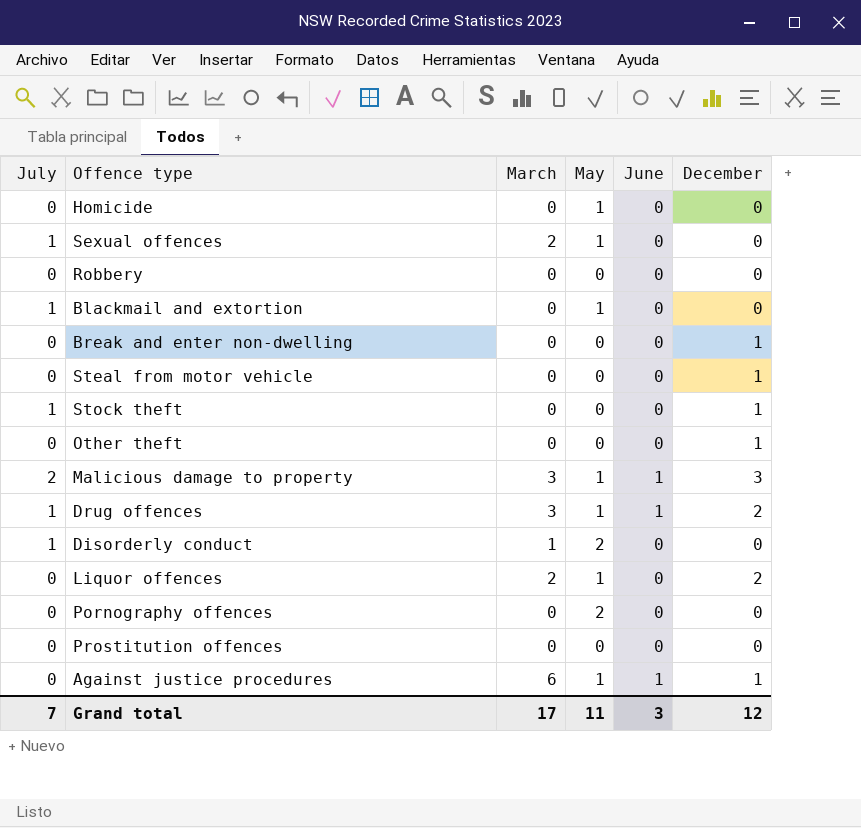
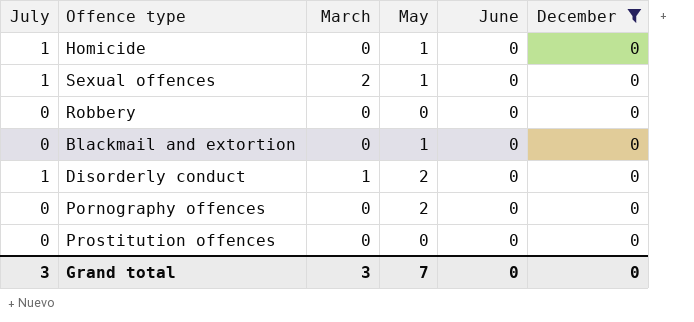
filter: none -> December = 0
Homicide | July: 0 -> 1
Blackmail and extortion | July: 1 -> 0
Grand total | July: 7 -> 3
Grand total | March: 17 -> 3
Grand total | May: 11 -> 7
Grand total | June: 3 -> 0
Grand total | December: 12 -> 0

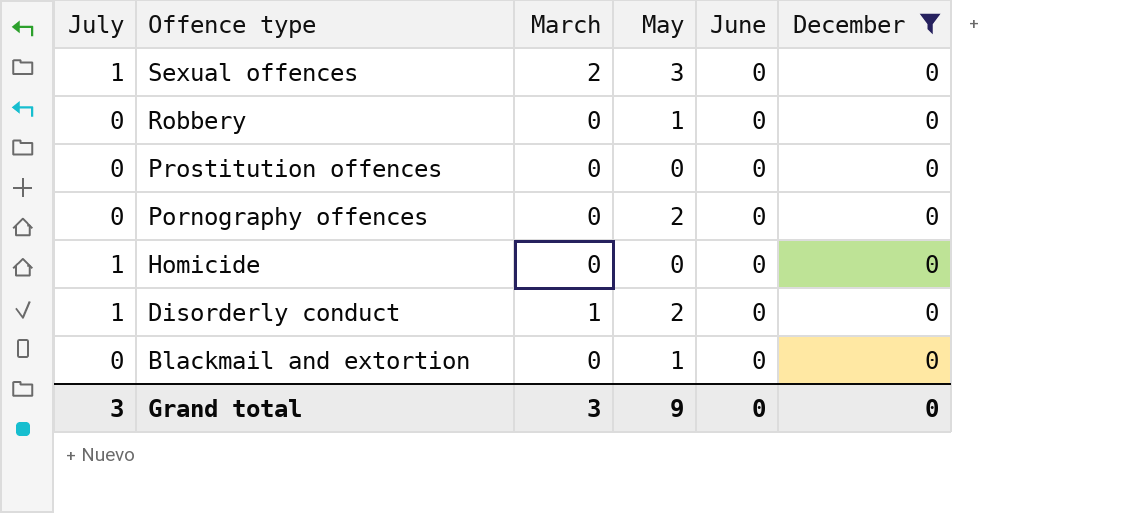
row order: none -> Offence type descending
Sexual offences | May: 1 -> 3
Robbery | May: 0 -> 1
Homicide | May: 1 -> 0
Grand total | May: 7 -> 9

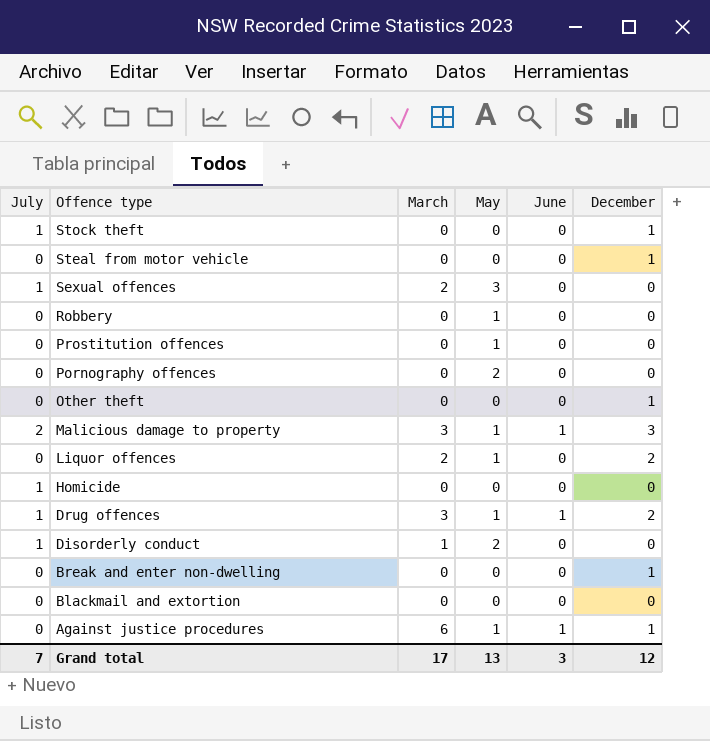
filter: December = 0 -> none
Prostitution offences | May: 0 -> 1
Blackmail and extortion | May: 1 -> 0
Grand total | July: 3 -> 7
Grand total | March: 3 -> 17
Grand total | May: 9 -> 13
Grand total | June: 0 -> 3
Grand total | December: 0 -> 12

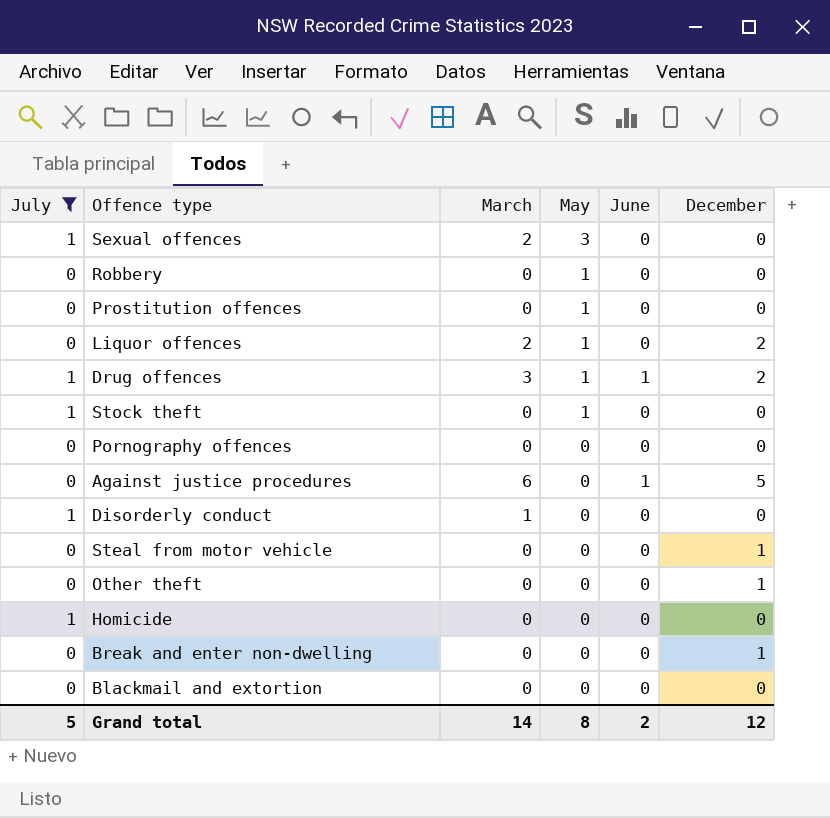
filter: none -> July != 2
row order: Offence type descending -> May descending
Stock theft | May: 0 -> 1
Stock theft | December: 1 -> 0
Pornography offences | May: 2 -> 0
Against justice procedures | May: 1 -> 0
Against justice procedures | December: 1 -> 5
Disorderly conduct | May: 2 -> 0
Grand total | July: 7 -> 5
Grand total | March: 17 -> 14
Grand total | May: 13 -> 8
Grand total | June: 3 -> 2

